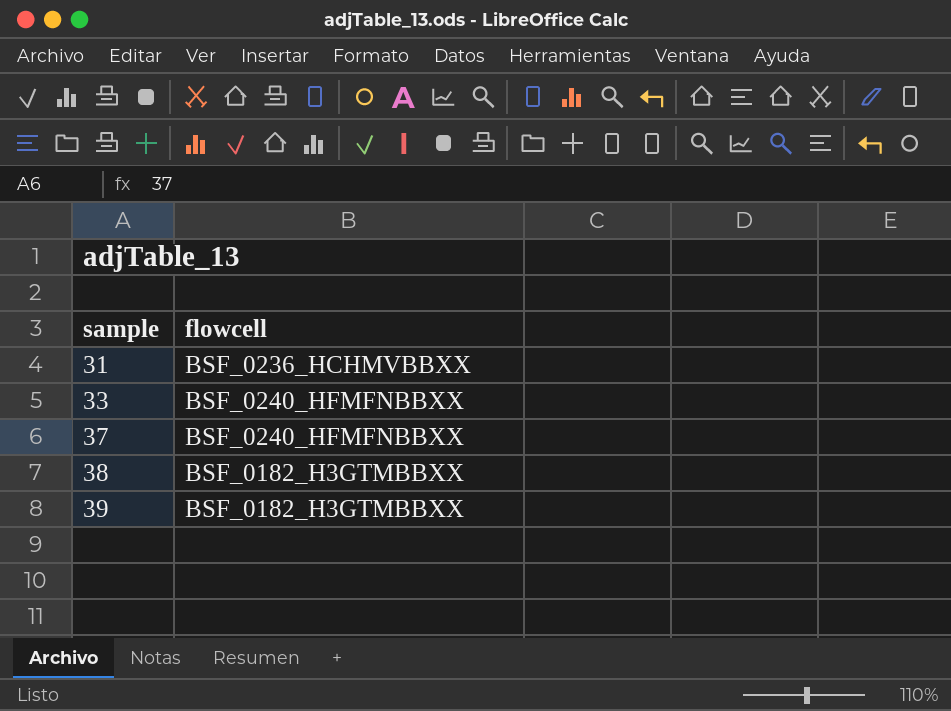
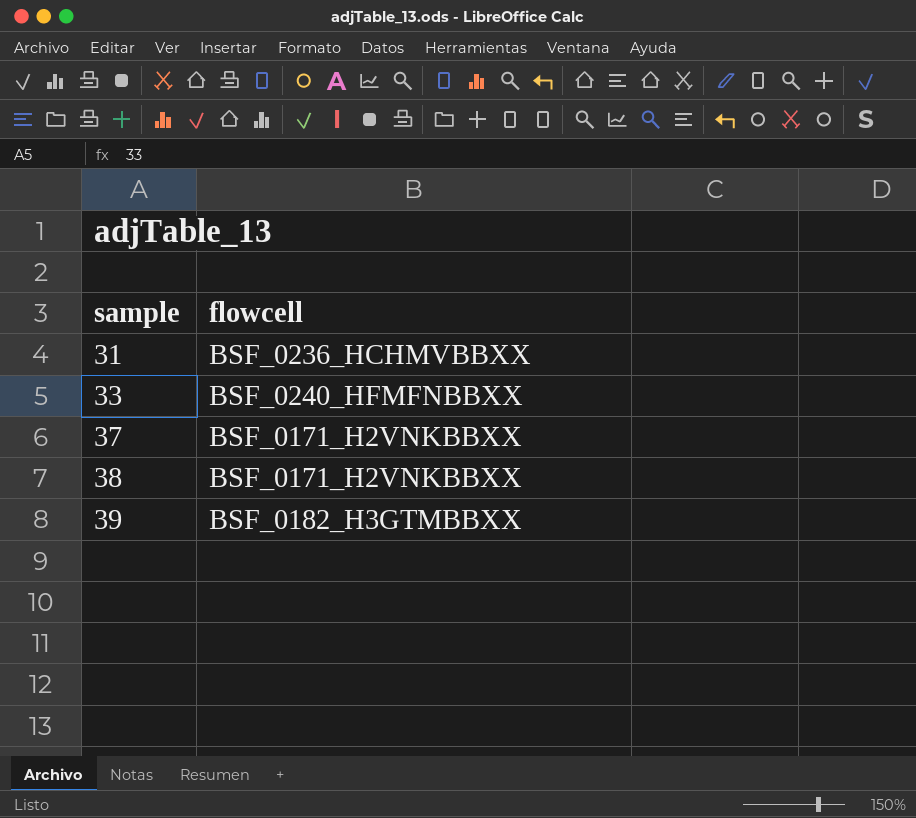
37 | flowcell: BSF_0240_HFMFNBBXX -> BSF_0171_H2VNKBBXX
38 | flowcell: BSF_0182_H3GTMBBXX -> BSF_0171_H2VNKBBXX

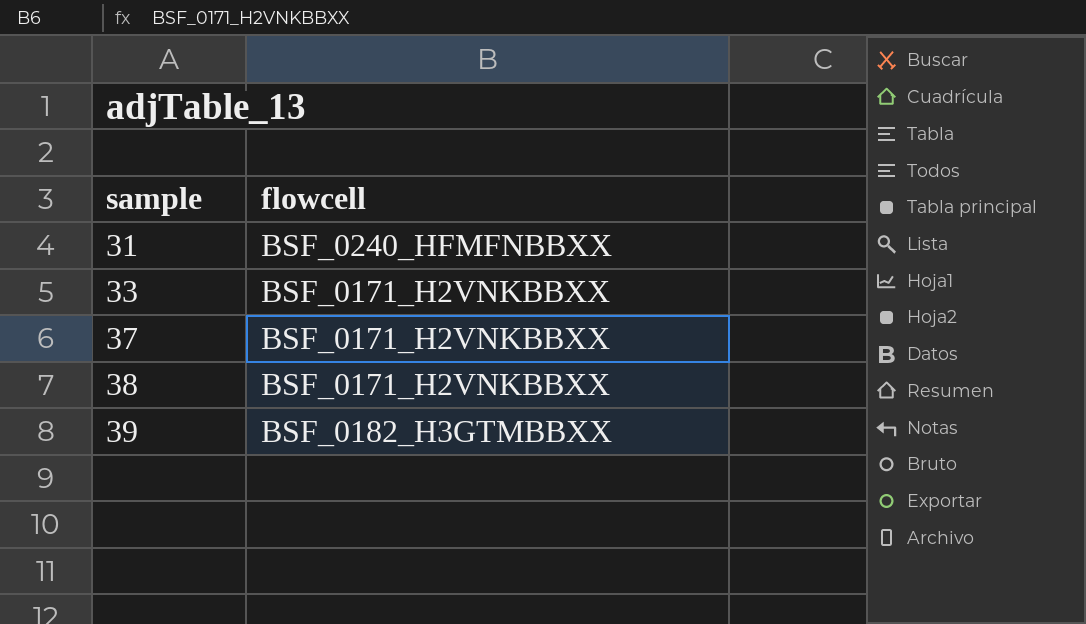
31 | flowcell: BSF_0236_HCHMVBBXX -> BSF_0240_HFMFNBBXX
33 | flowcell: BSF_0240_HFMFNBBXX -> BSF_0171_H2VNKBBXX

